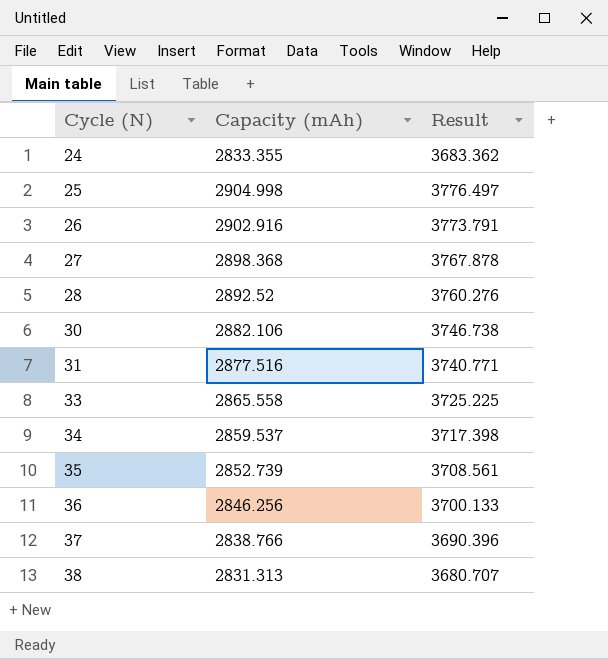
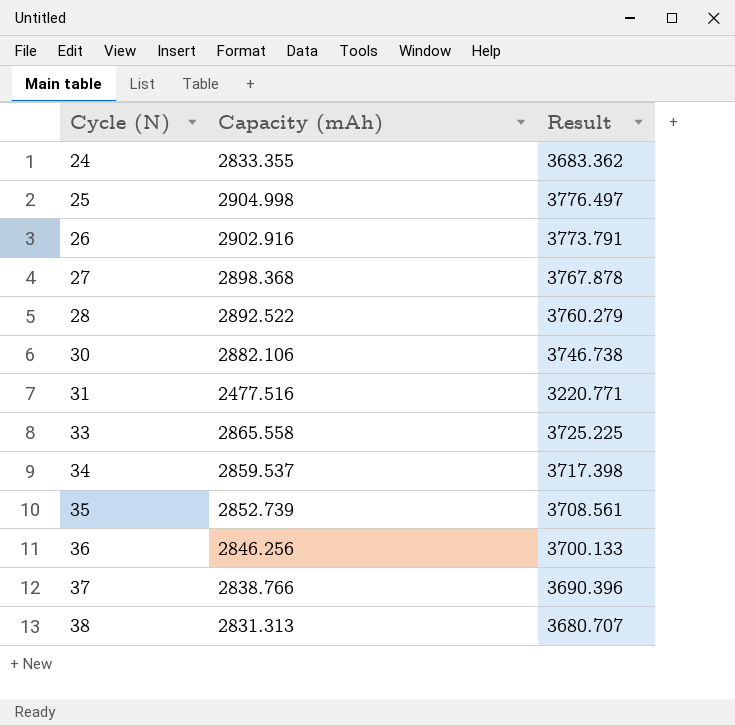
28 | Capacity (mAh): 2892.52 -> 2892.522
28 | Result: 3760.276 -> 3760.279
31 | Capacity (mAh): 2877.516 -> 2477.516
31 | Result: 3740.771 -> 3220.771

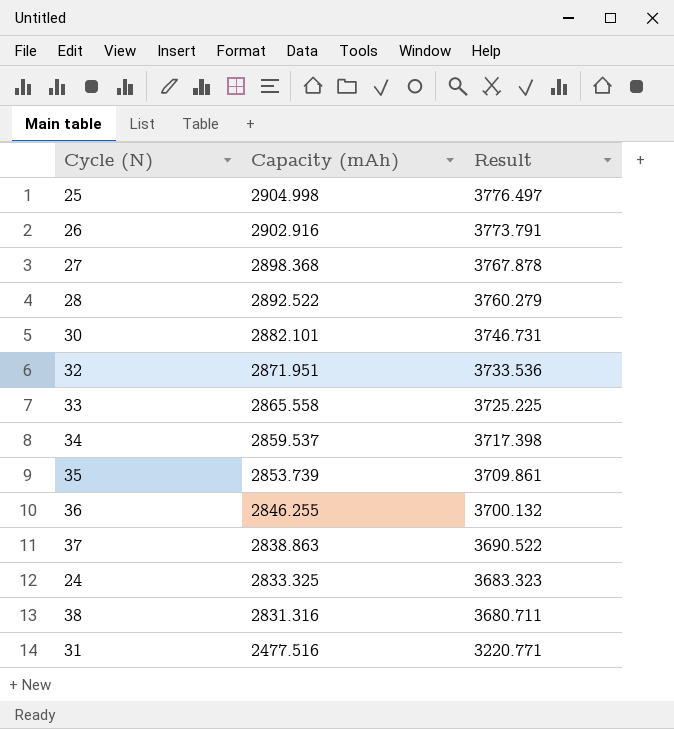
row order: Cycle (N) ascending -> Capacity (mAh) descending
30 | Capacity (mAh): 2882.106 -> 2882.101
30 | Result: 3746.738 -> 3746.731
row 32: none -> 2871.951 | 3733.536
35 | Capacity (mAh): 2852.739 -> 2853.739
35 | Result: 3708.561 -> 3709.861
36 | Capacity (mAh): 2846.256 -> 2846.255
36 | Result: 3700.133 -> 3700.132
37 | Capacity (mAh): 2838.766 -> 2838.863
37 | Result: 3690.396 -> 3690.522
24 | Capacity (mAh): 2833.355 -> 2833.325
24 | Result: 3683.362 -> 3683.323
38 | Capacity (mAh): 2831.313 -> 2831.316
38 | Result: 3680.707 -> 3680.711

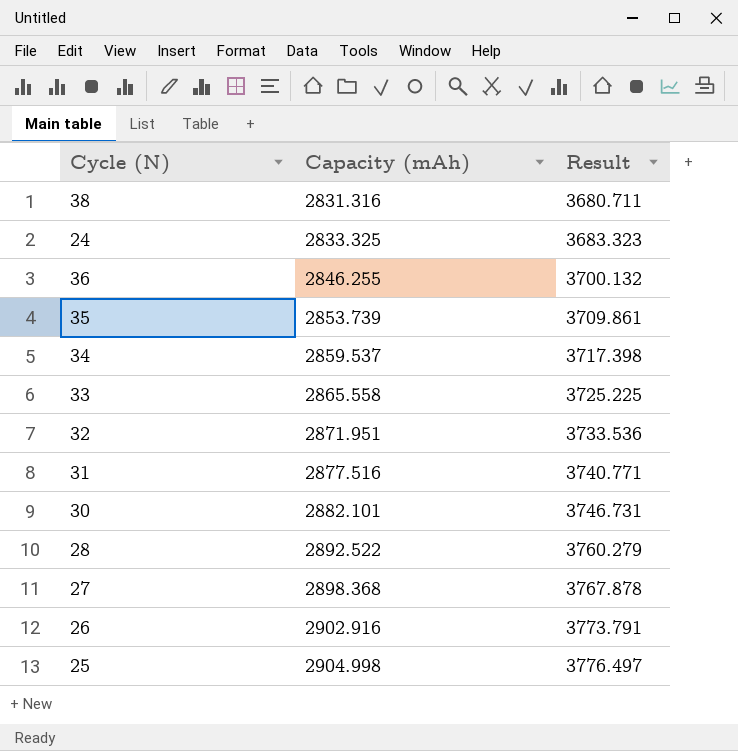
row order: Capacity (mAh) descending -> Capacity (mAh) ascending
row 37: 2838.863 | 3690.522 -> none
31 | Capacity (mAh): 2477.516 -> 2877.516
31 | Result: 3220.771 -> 3740.771

